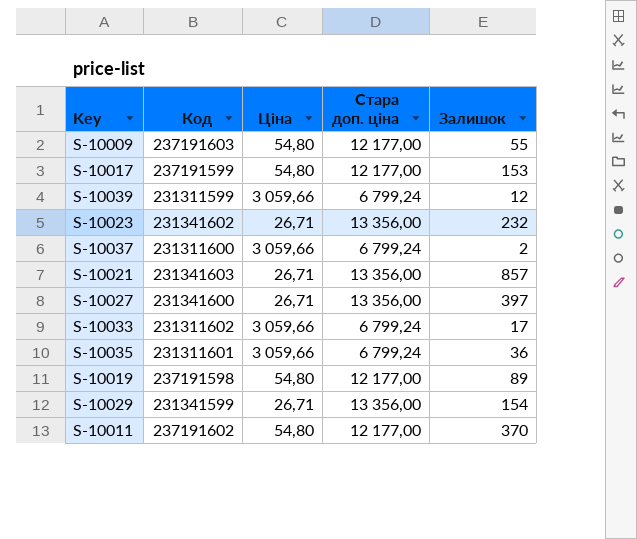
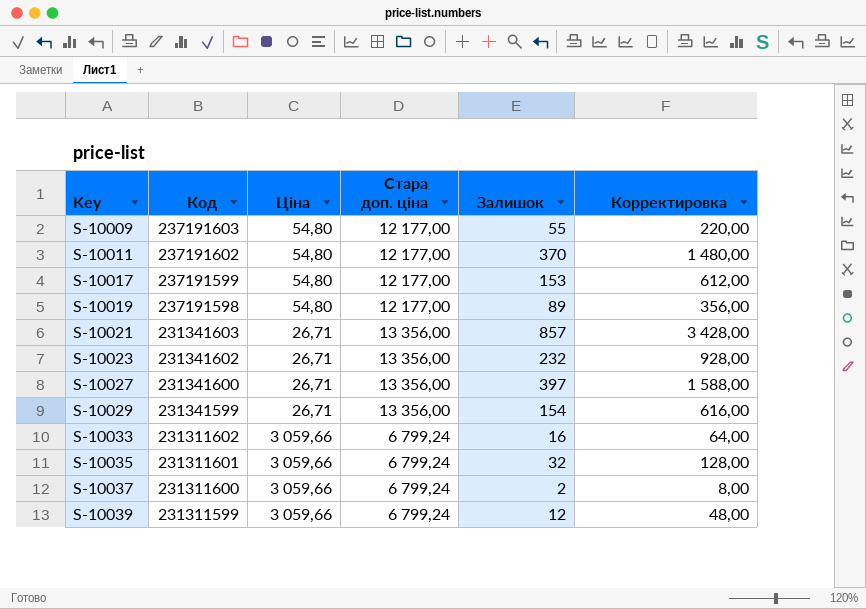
row order: none -> Key ascending
column Корректировка | formula: none -> [Залишок] * 4
S-10033 | Залишок: 17 -> 16
S-10035 | Залишок: 36 -> 32

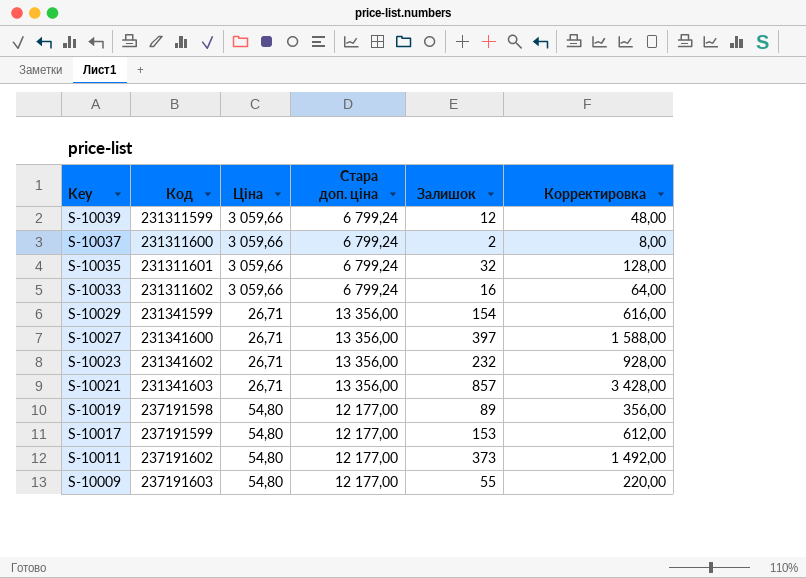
row order: Key ascending -> Key descending
S-10011 | Залишок: 370 -> 373
S-10011 | Корректировка: 1 480,00 -> 1 492,00

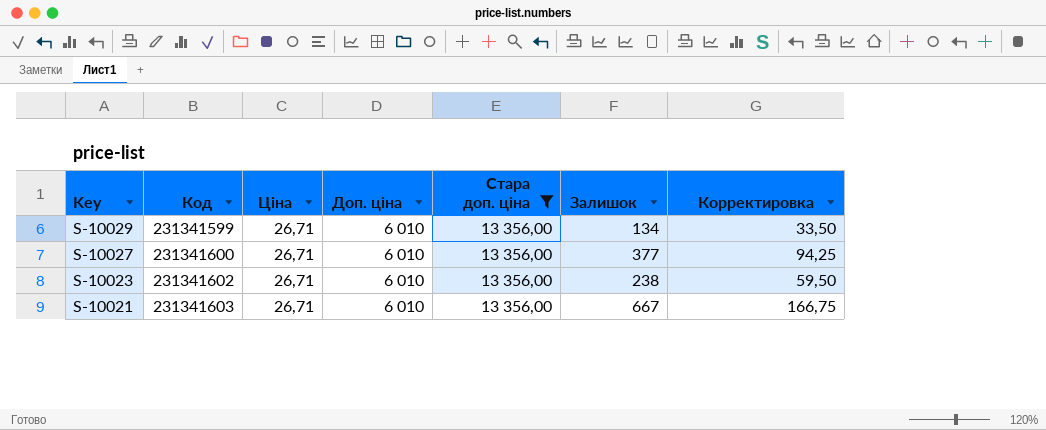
filter: none -> Стара доп. ціна = 13 356,00
column Доп. ціна | position: none -> 4
column Корректировка | formula: [Залишок] * 4 -> [Залишок] * 0,25
S-10029 | Залишок: 154 -> 134
S-10027 | Залишок: 397 -> 377
S-10023 | Залишок: 232 -> 238
S-10021 | Залишок: 857 -> 667

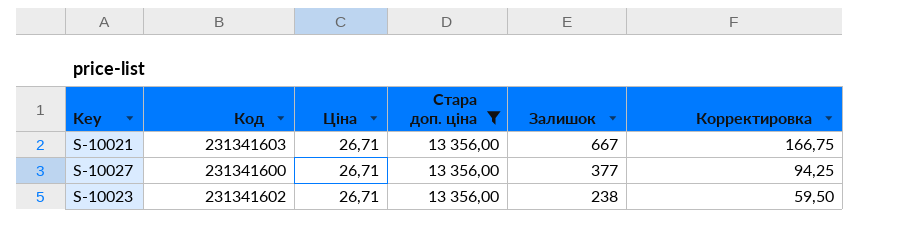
row order: Key descending -> Залишок descending
column Доп. ціна | position: 4 -> none
row S-10029: 231341599 | 26,71 | 6 010 | 13 356,00 | 134 | 33,50 -> none

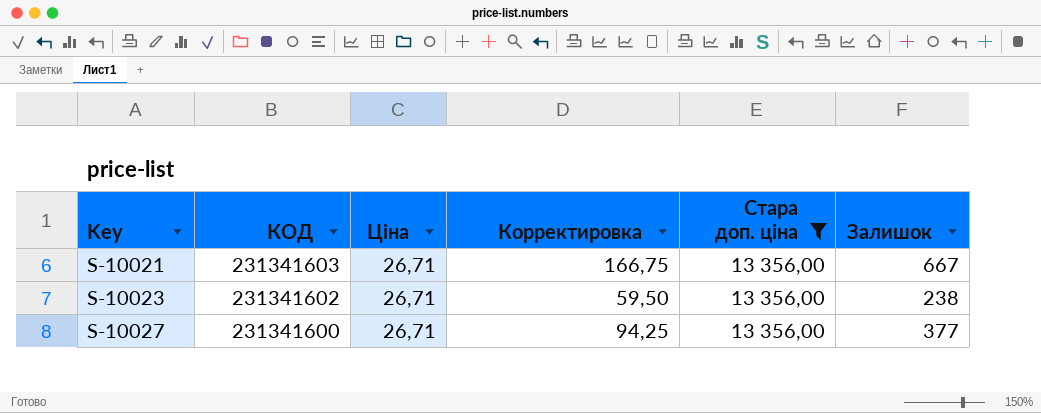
row order: Залишок descending -> Key ascending
column name: Код -> КОД
column Корректировка | position: 6 -> 4

